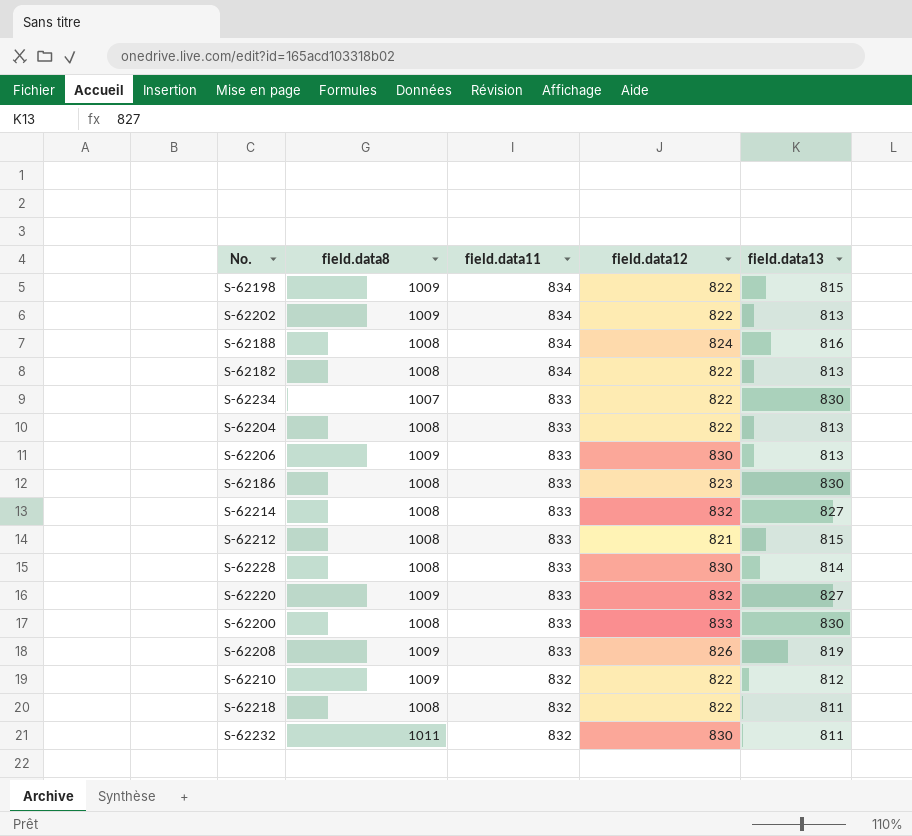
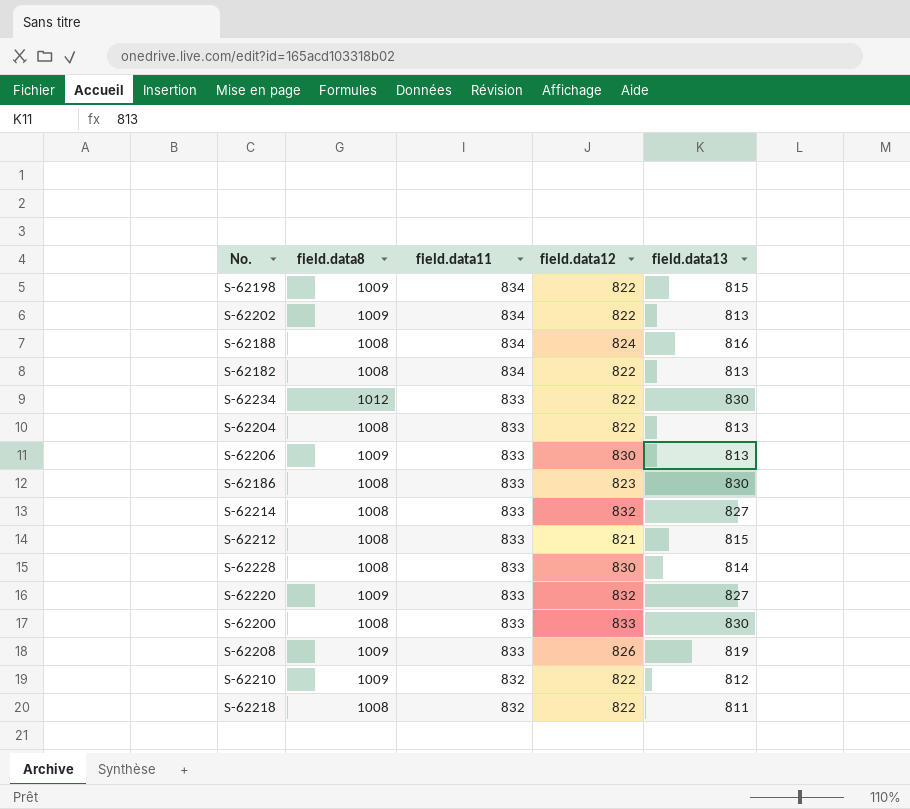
row S-62232: 1011 | 832 | 830 | 811 -> none
S-62234 | field.data8: 1007 -> 1012

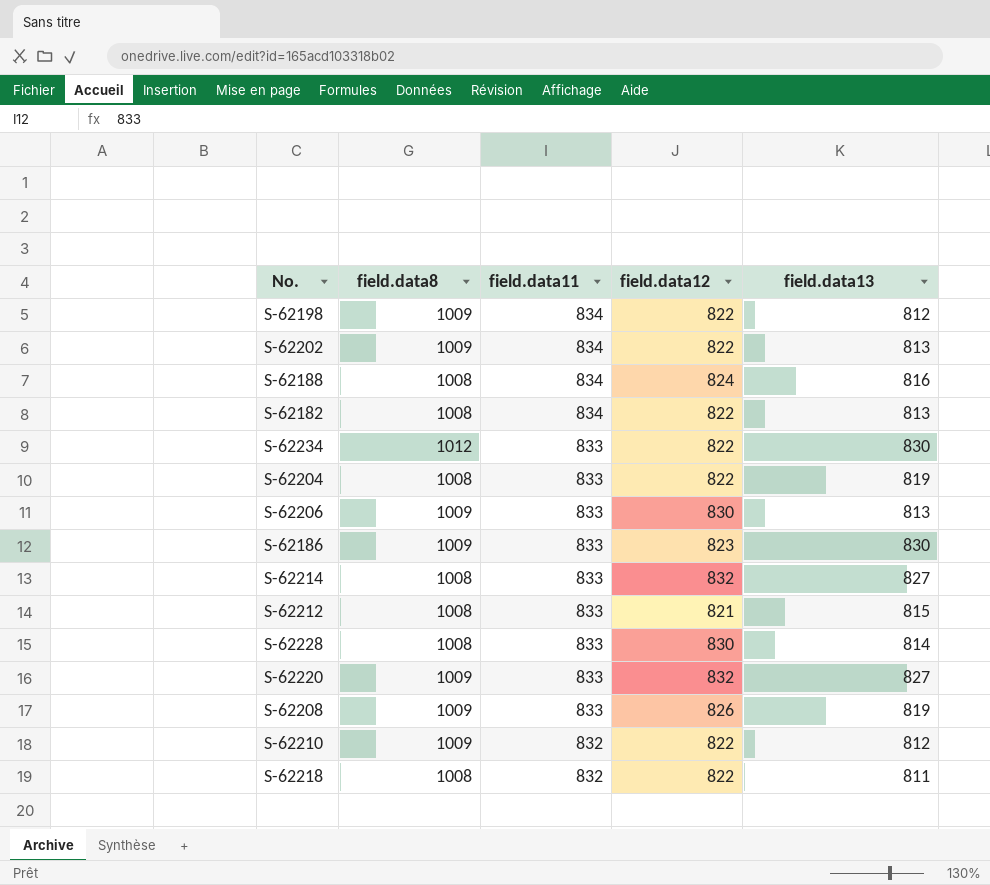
row S-62200: 1008 | 833 | 833 | 830 -> none
S-62198 | field.data13: 815 -> 812
S-62204 | field.data13: 813 -> 819
S-62186 | field.data8: 1008 -> 1009

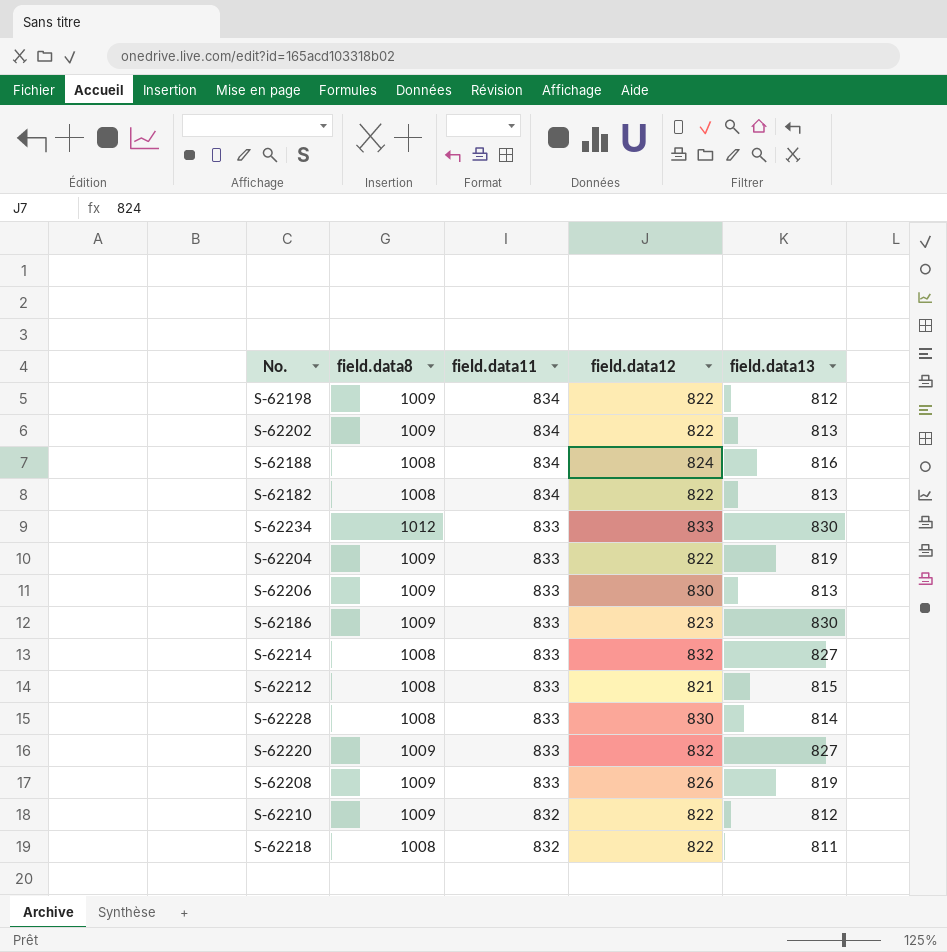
S-62234 | field.data12: 822 -> 833
S-62204 | field.data8: 1008 -> 1009

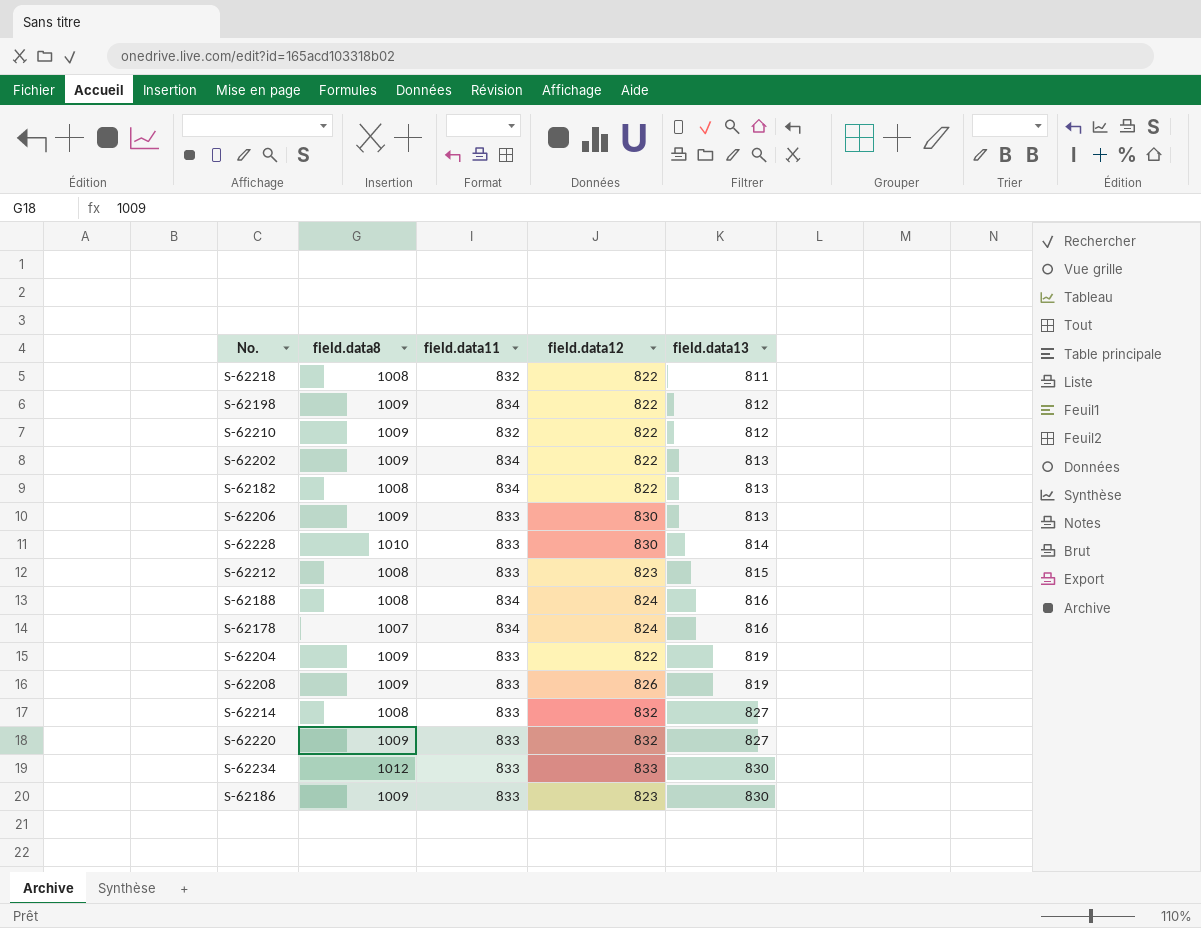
row order: field.data11 descending -> field.data13 ascending
S-62228 | field.data8: 1008 -> 1010
S-62212 | field.data12: 821 -> 823
row S-62178: none -> 1007 | 834 | 824 | 816

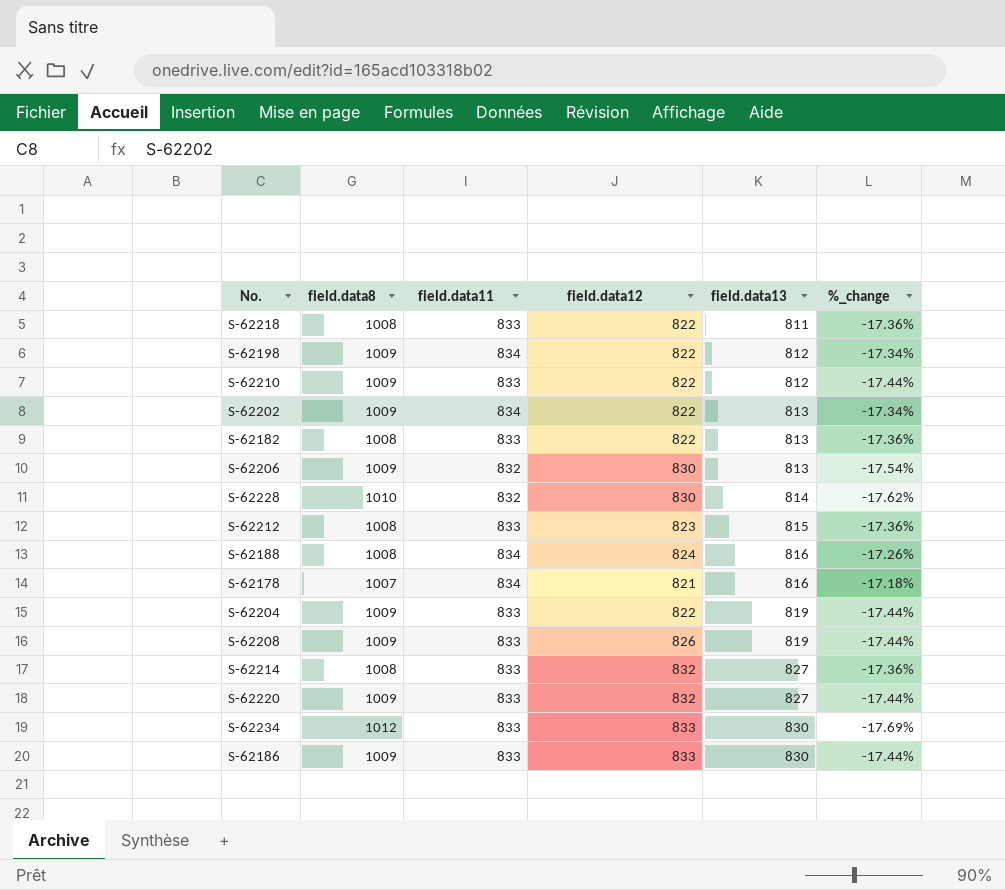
column %_change | formula: none -> ([field.data11] - [field.data8]) / [field.data8]
S-62218 | field.data11: 832 -> 833
S-62210 | field.data11: 832 -> 833
S-62182 | field.data11: 834 -> 833
S-62206 | field.data11: 833 -> 832
S-62228 | field.data11: 833 -> 832
S-62178 | field.data12: 824 -> 821
S-62186 | field.data12: 823 -> 833

